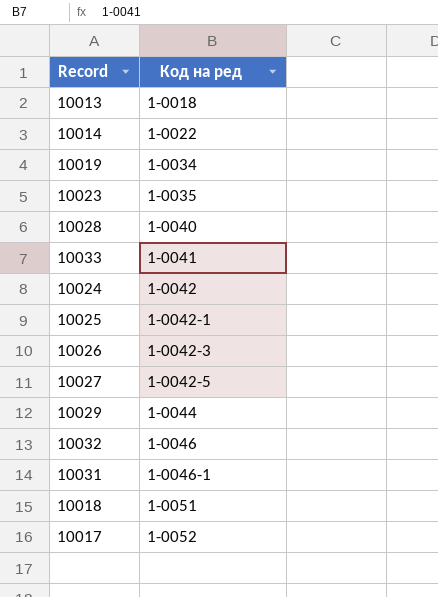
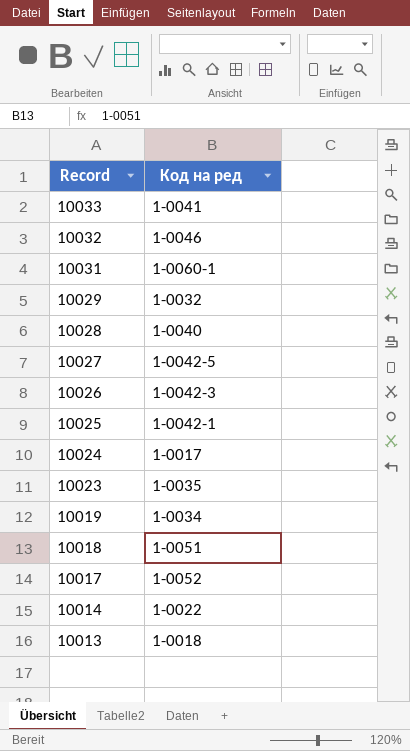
row order: Код на ред ascending -> Record descending
10031 | Код на ред: 1-0046-1 -> 1-0060-1
10029 | Код на ред: 1-0044 -> 1-0032
10024 | Код на ред: 1-0042 -> 1-0017

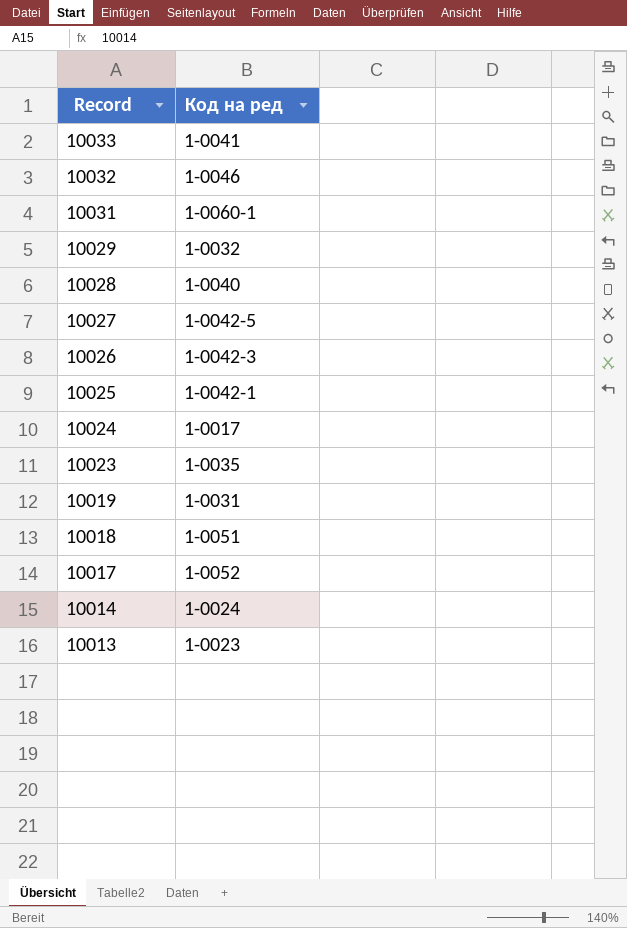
10019 | Код на ред: 1-0034 -> 1-0031
10014 | Код на ред: 1-0022 -> 1-0024
10013 | Код на ред: 1-0018 -> 1-0023

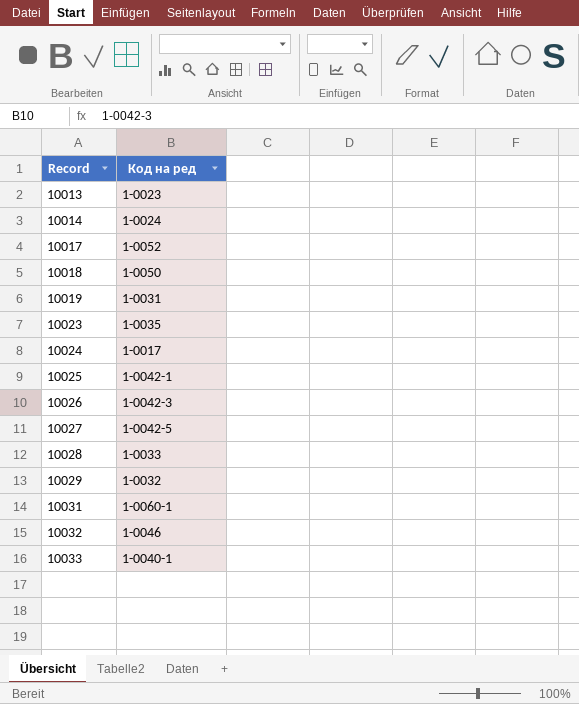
row order: Record descending -> Record ascending
10018 | Код на ред: 1-0051 -> 1-0050
10028 | Код на ред: 1-0040 -> 1-0033
10033 | Код на ред: 1-0041 -> 1-0040-1

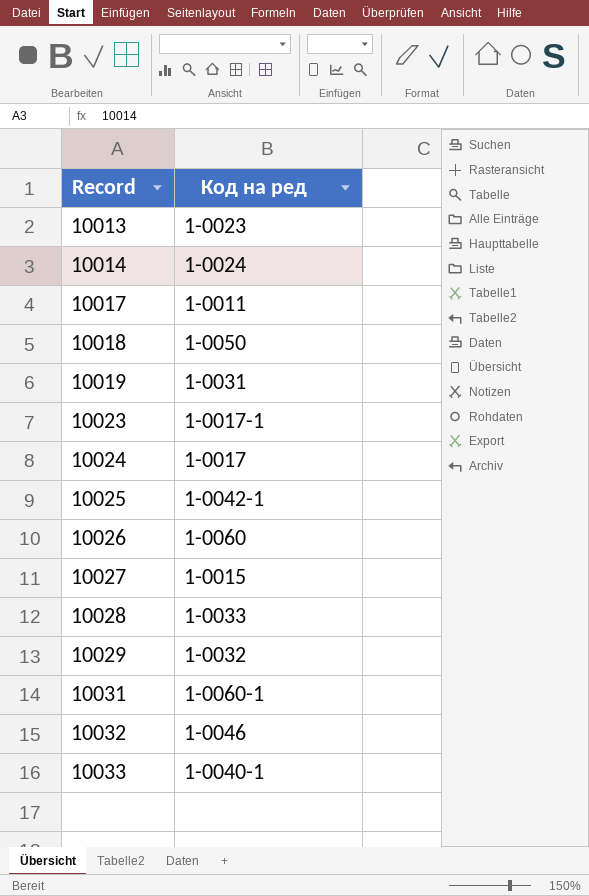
10017 | Код на ред: 1-0052 -> 1-0011
10023 | Код на ред: 1-0035 -> 1-0017-1
10026 | Код на ред: 1-0042-3 -> 1-0060
10027 | Код на ред: 1-0042-5 -> 1-0015

